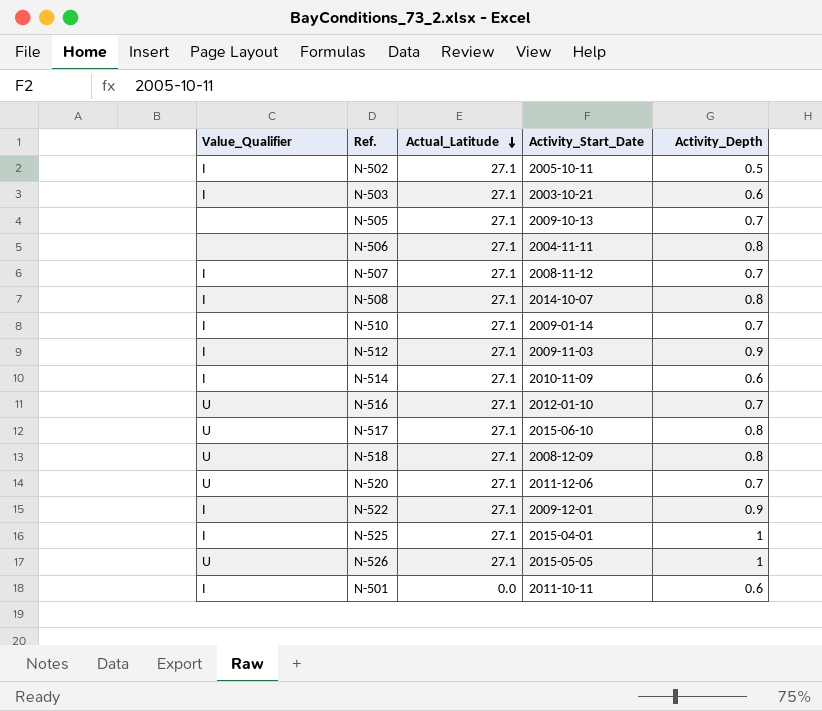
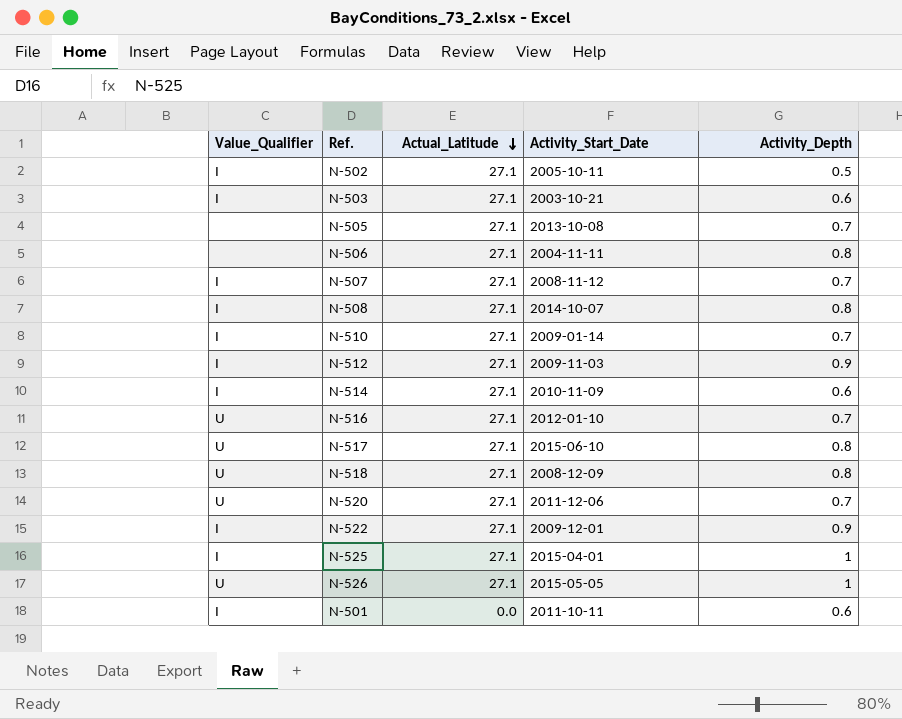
N-505 | Activity_Start_Date: 2009-10-13 -> 2013-10-08

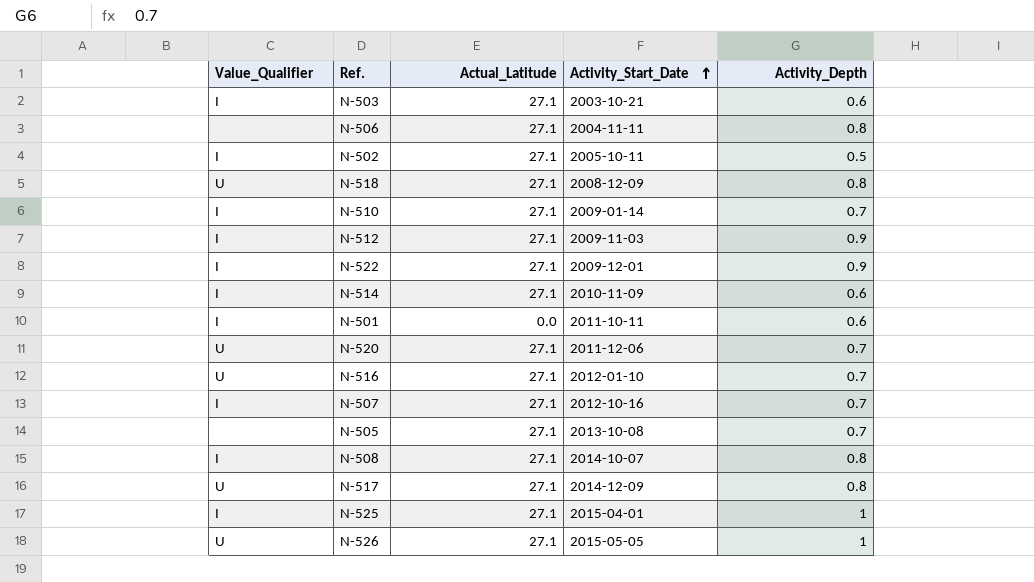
row order: Actual_Latitude descending -> Activity_Start_Date ascending
N-507 | Activity_Start_Date: 2008-11-12 -> 2012-10-16
N-517 | Activity_Start_Date: 2015-06-10 -> 2014-12-09

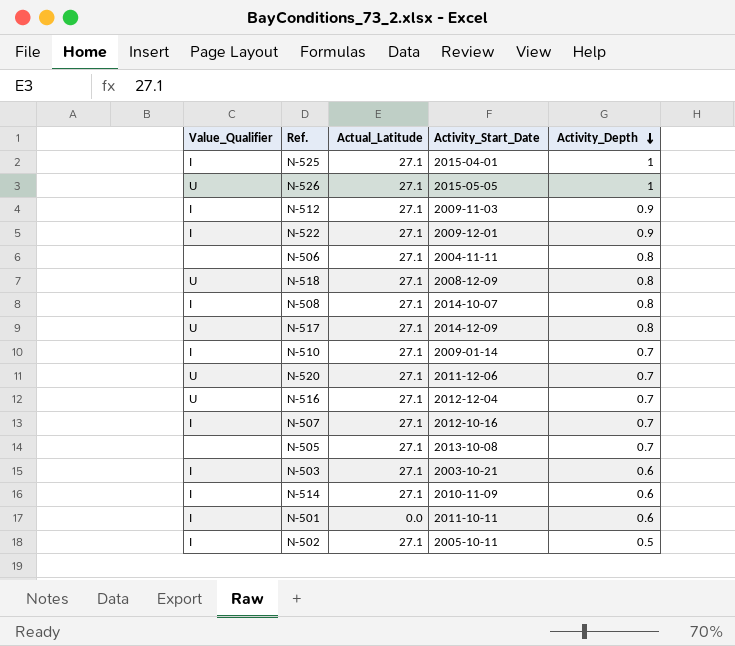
row order: Activity_Start_Date ascending -> Activity_Depth descending
N-516 | Activity_Start_Date: 2012-01-10 -> 2012-12-04

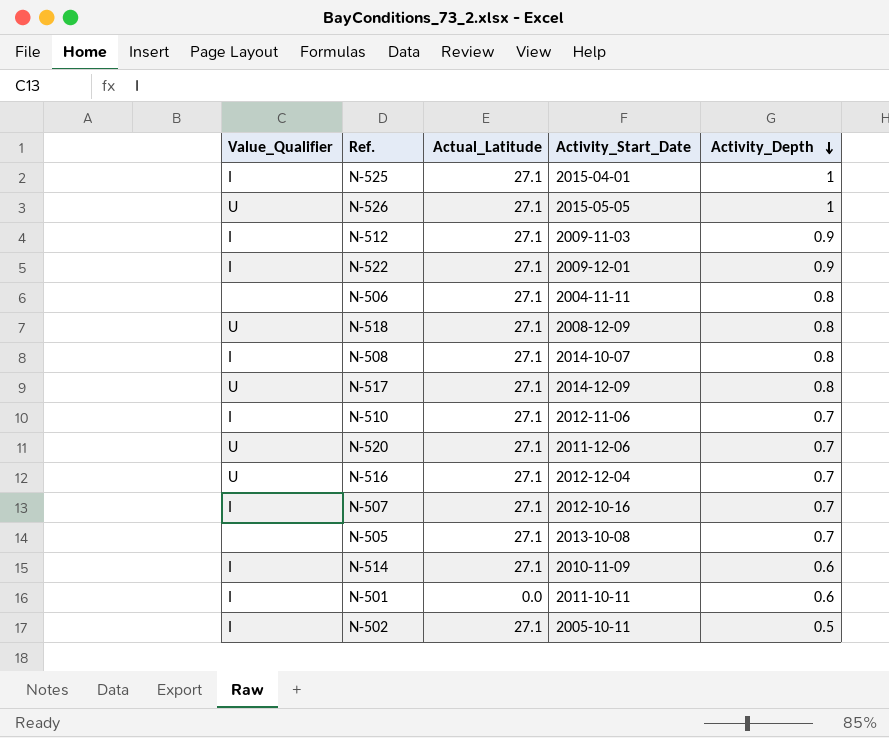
row N-503: I | 27.1 | 2003-10-21 | 0.6 -> none
N-510 | Activity_Start_Date: 2009-01-14 -> 2012-11-06

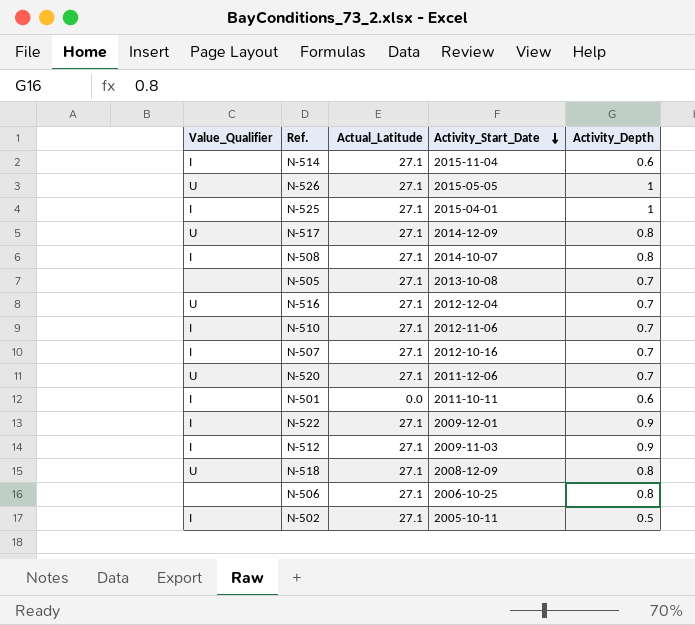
row order: Activity_Depth descending -> Activity_Start_Date descending
N-514 | Activity_Start_Date: 2010-11-09 -> 2015-11-04
N-506 | Activity_Start_Date: 2004-11-11 -> 2006-10-25

